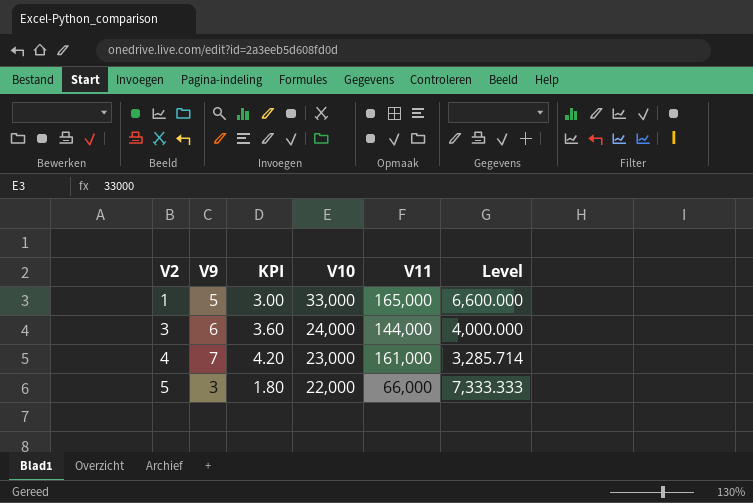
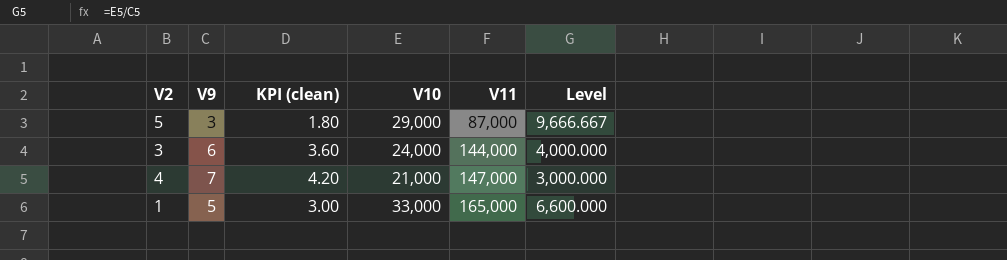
row order: V2 ascending -> V11 ascending
column name: KPI -> KPI (clean)
5 | V10: 22,000 -> 29,000
5 | V11: 66,000 -> 87,000
5 | Level: 7,333.333 -> 9,666.667
4 | V10: 23,000 -> 21,000
4 | V11: 161,000 -> 147,000
4 | Level: 3,285.714 -> 3,000.000

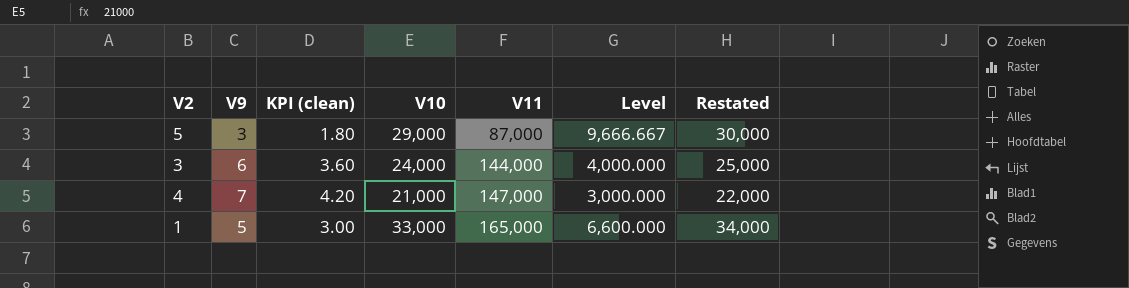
column Restated | formula: none -> [V10] + 1000

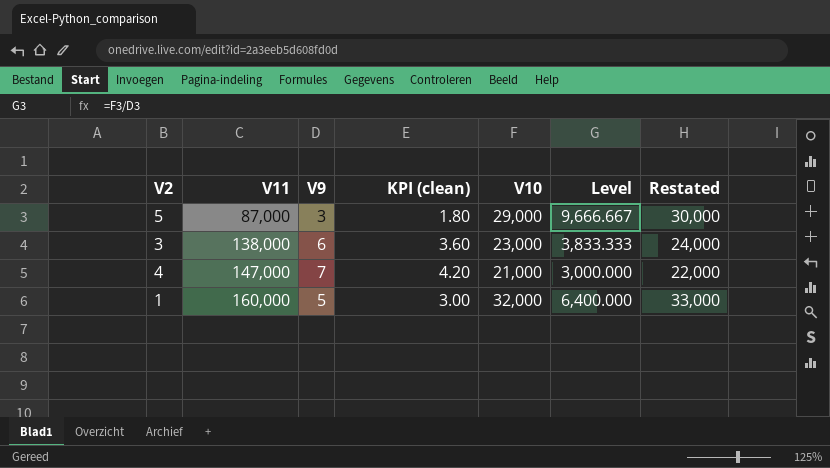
column V11 | position: 5 -> 2
3 | V11: 144,000 -> 138,000
3 | V10: 24,000 -> 23,000
3 | Level: 4,000.000 -> 3,833.333
3 | Restated: 25,000 -> 24,000
1 | V11: 165,000 -> 160,000
1 | V10: 33,000 -> 32,000
1 | Level: 6,600.000 -> 6,400.000
1 | Restated: 34,000 -> 33,000

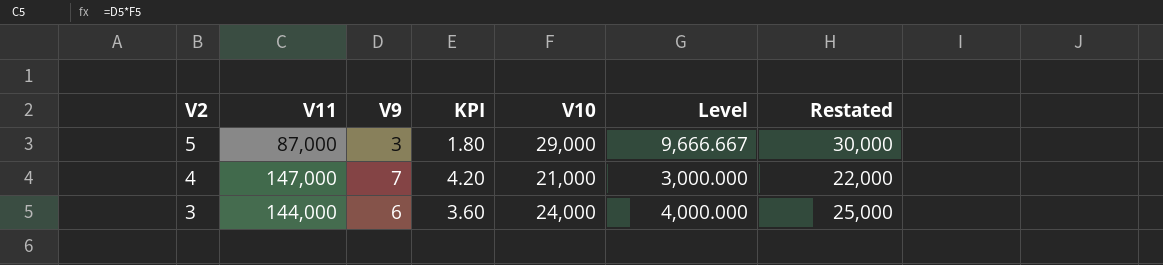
row order: V11 ascending -> V2 descending
column name: KPI (clean) -> KPI
row 1: 160,000 | 5 | 3.00 | 32,000 | 6,400.000 | 33,000 -> none
3 | V11: 138,000 -> 144,000
3 | V10: 23,000 -> 24,000
3 | Level: 3,833.333 -> 4,000.000
3 | Restated: 24,000 -> 25,000

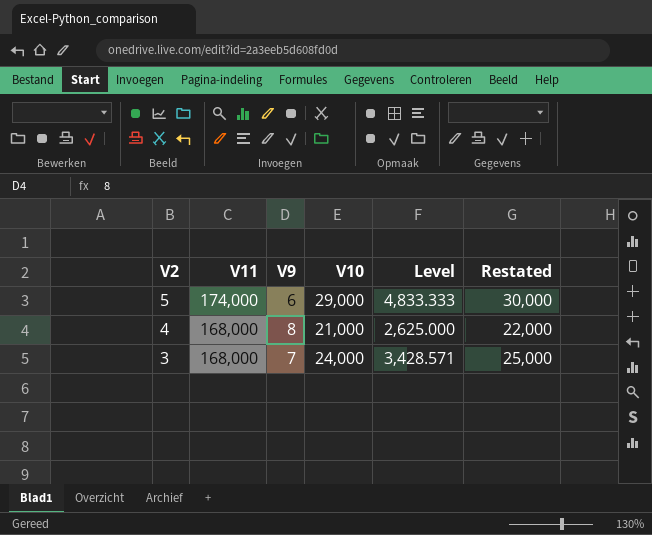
column KPI | formula: [V9] * 0.6 -> none
5 | V11: 87,000 -> 174,000
5 | V9: 3 -> 6
5 | Level: 9,666.667 -> 4,833.333
4 | V11: 147,000 -> 168,000
4 | V9: 7 -> 8
4 | Level: 3,000.000 -> 2,625.000
3 | V11: 144,000 -> 168,000
3 | V9: 6 -> 7
3 | Level: 4,000.000 -> 3,428.571

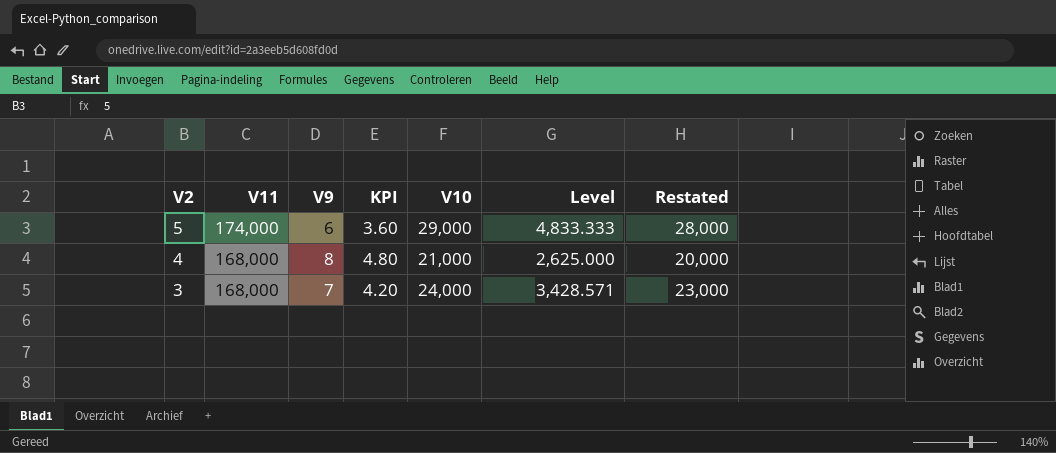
column KPI | formula: none -> [V9] * 0.6
column Restated | formula: [V10] + 1000 -> [V10] - 1000

